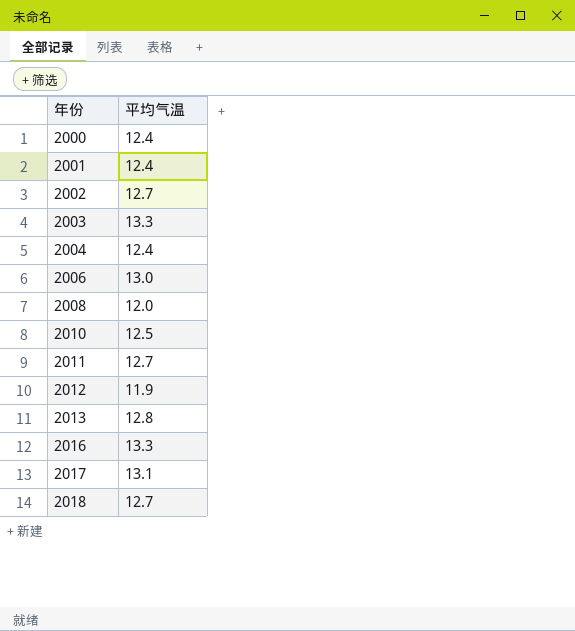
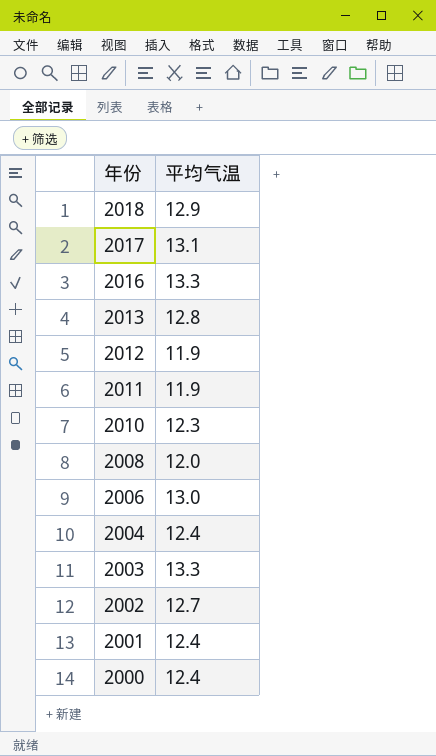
row order: 年份 ascending -> 年份 descending
2018 | 平均气温: 12.7 -> 12.9
2011 | 平均气温: 12.7 -> 11.9
2010 | 平均气温: 12.5 -> 12.3

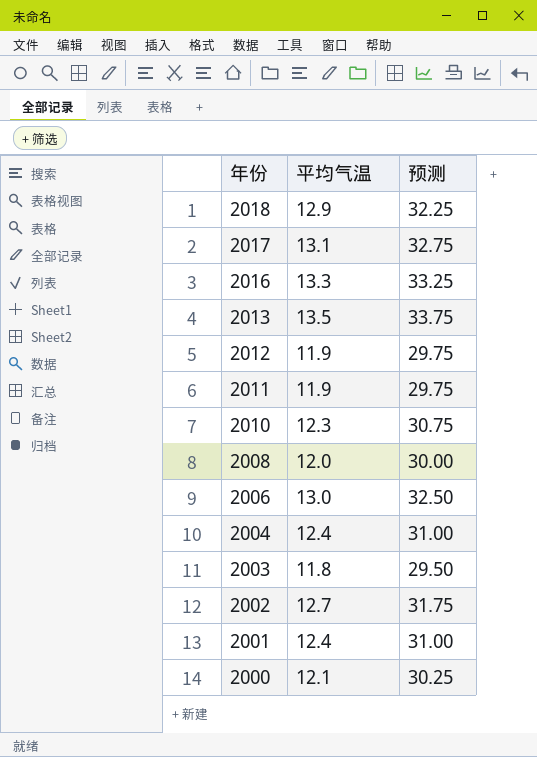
column 预测 | formula: none -> [平均气温] * 2.5
2013 | 平均气温: 12.8 -> 13.5
2003 | 平均气温: 13.3 -> 11.8
2000 | 平均气温: 12.4 -> 12.1

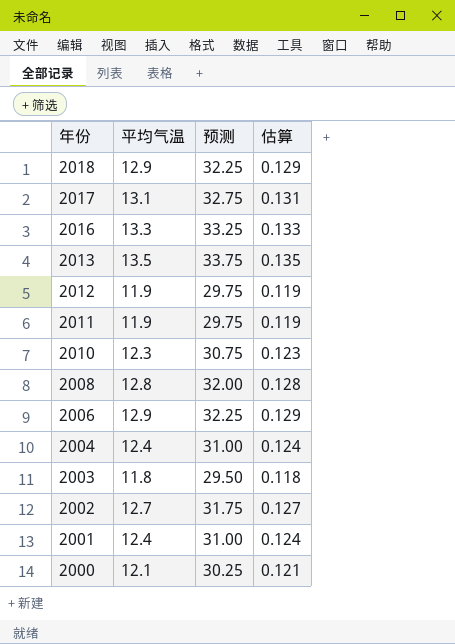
column 估算 | formula: none -> [平均气温] * 0.01
2008 | 平均气温: 12.0 -> 12.8
2008 | 预测: 30.00 -> 32.00
2006 | 平均气温: 13.0 -> 12.9
2006 | 预测: 32.50 -> 32.25

